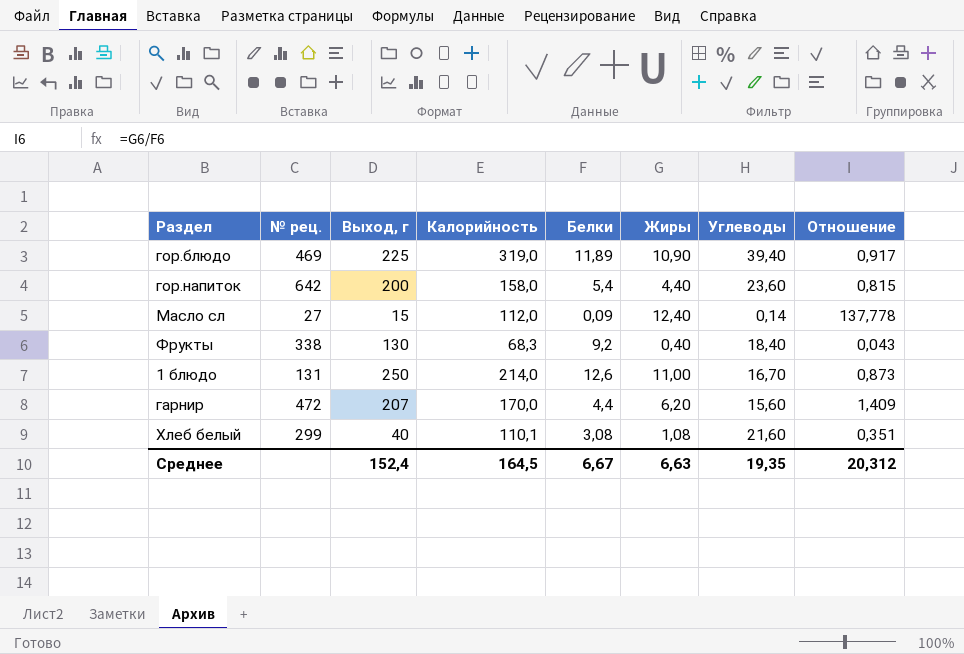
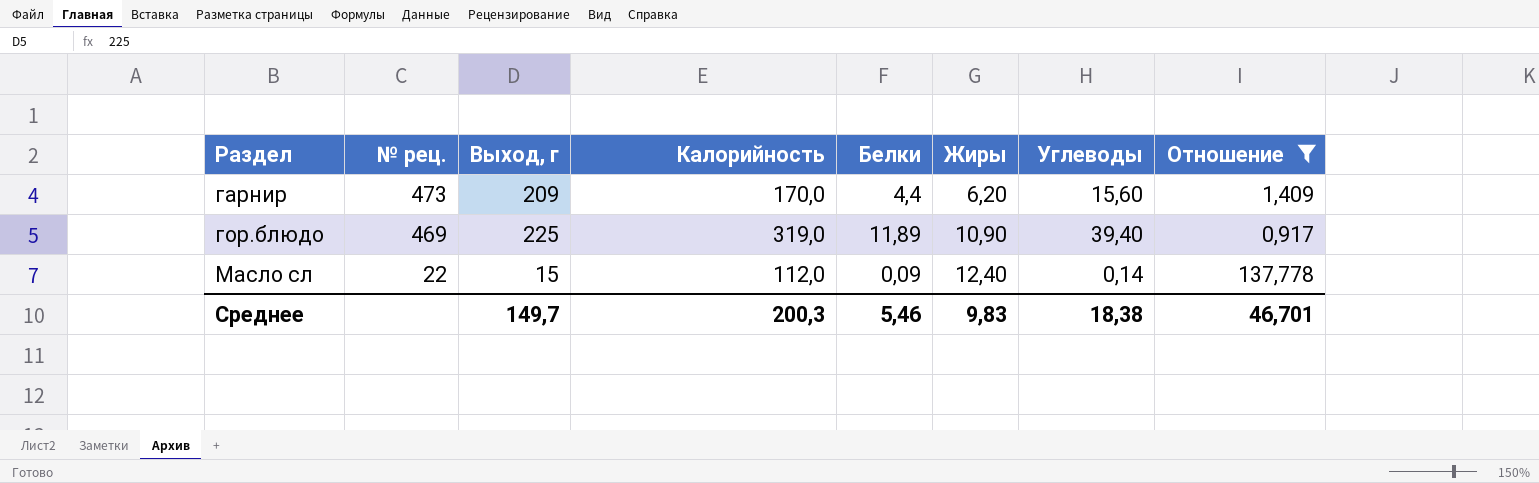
filter: none -> Отношение >= 0,917
row order: none -> Раздел ascending
гарнир | № рец.: 472 -> 473
гарнир | Выход, г: 207 -> 209
Масло сл | № рец.: 27 -> 22
Среднее | Выход, г: 152,4 -> 149,7
Среднее | Калорийность: 164,5 -> 200,3
Среднее | Белки: 6,67 -> 5,46
Среднее | Жиры: 6,63 -> 9,83
Среднее | Углеводы: 19,35 -> 18,38
Среднее | Отношение: 20,312 -> 46,701

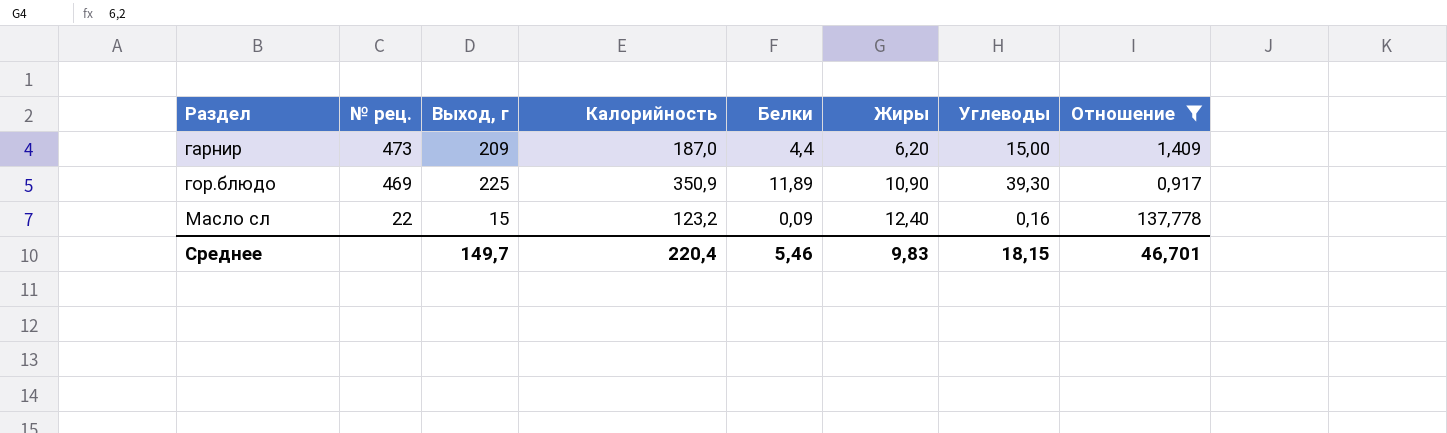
гарнир | Калорийность: 170,0 -> 187,0
гарнир | Углеводы: 15,60 -> 15,00
гор.блюдо | Калорийность: 319,0 -> 350,9
гор.блюдо | Углеводы: 39,40 -> 39,30
Масло сл | Калорийность: 112,0 -> 123,2
Масло сл | Углеводы: 0,14 -> 0,16
Среднее | Калорийность: 200,3 -> 220,4
Среднее | Углеводы: 18,38 -> 18,15

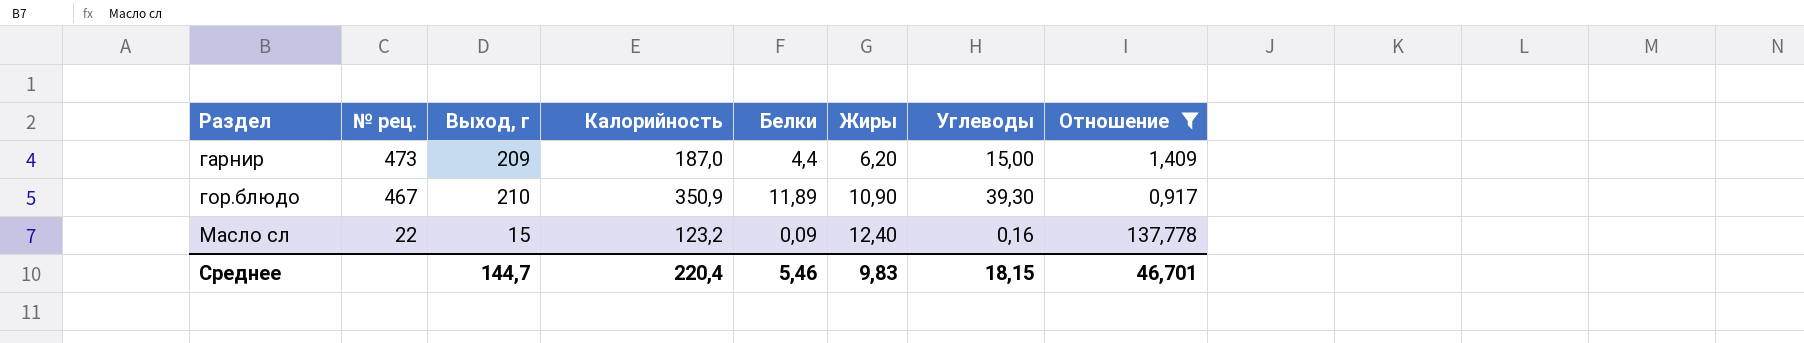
гор.блюдо | № рец.: 469 -> 467
гор.блюдо | Выход, г: 225 -> 210
Среднее | Выход, г: 149,7 -> 144,7

